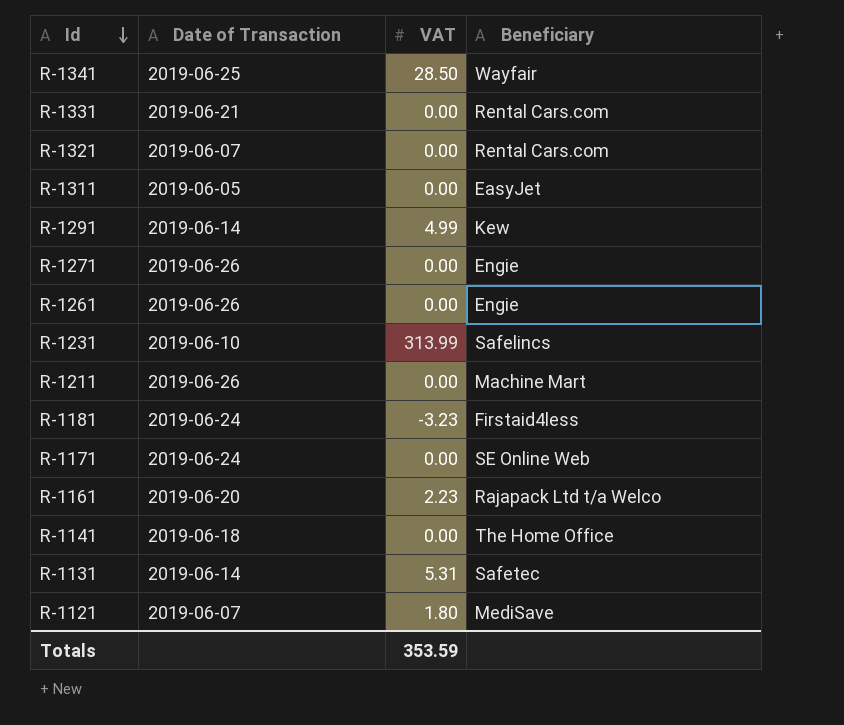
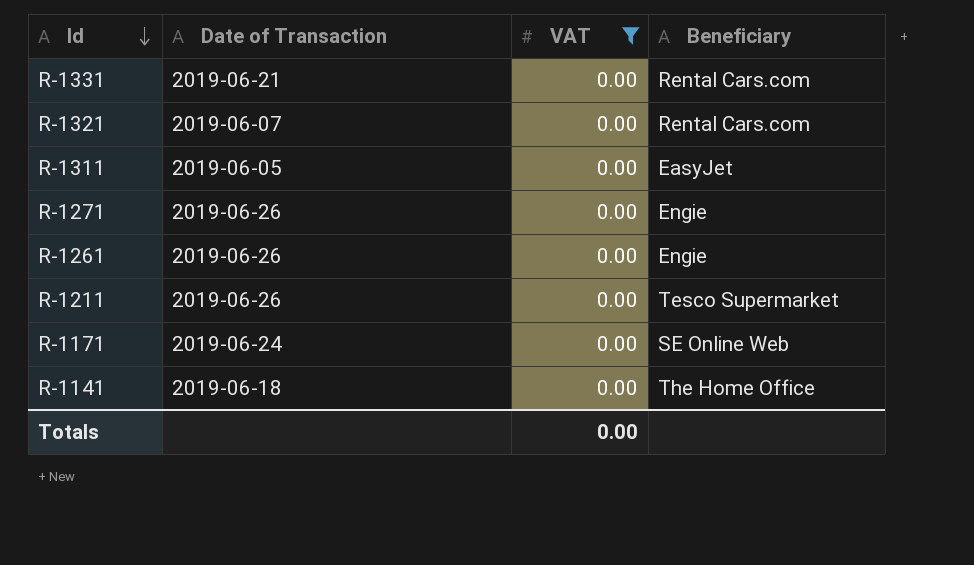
filter: none -> VAT = 0.00
R-1211 | Beneficiary: Machine Mart -> Tesco Supermarket
Totals | VAT: 353.59 -> 0.00

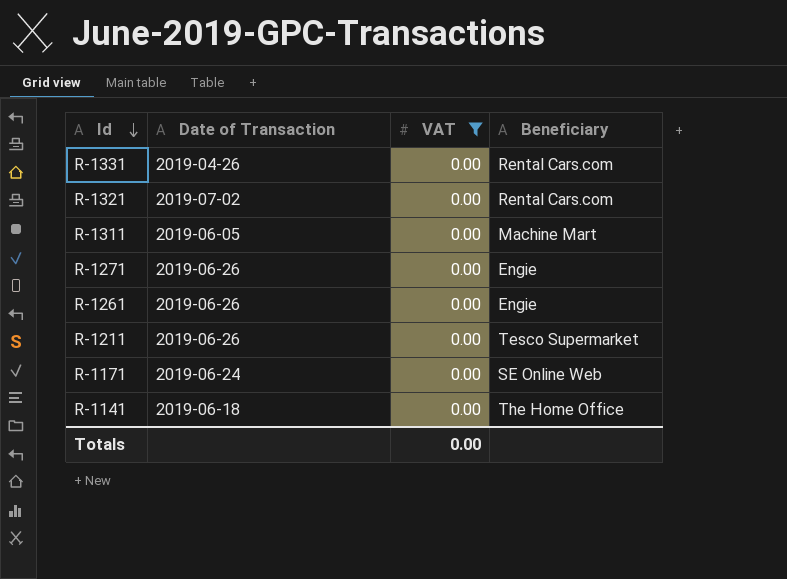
R-1331 | Date of Transaction: 2019-06-21 -> 2019-04-26
R-1321 | Date of Transaction: 2019-06-07 -> 2019-07-02
R-1311 | Beneficiary: EasyJet -> Machine Mart

